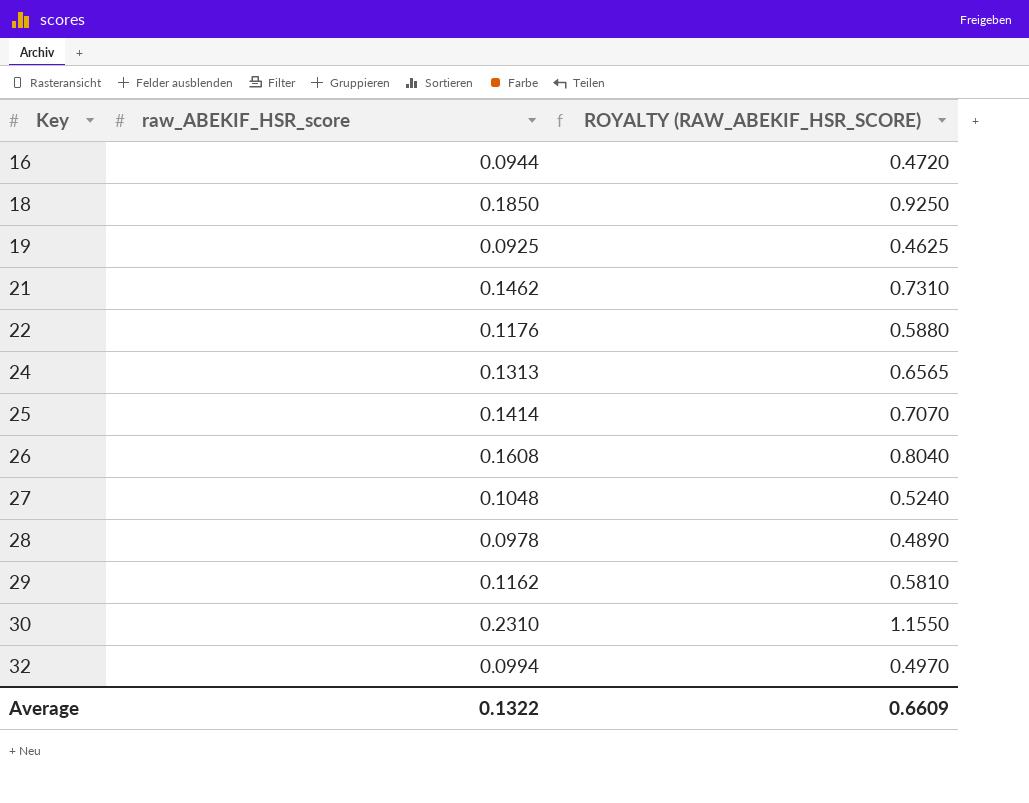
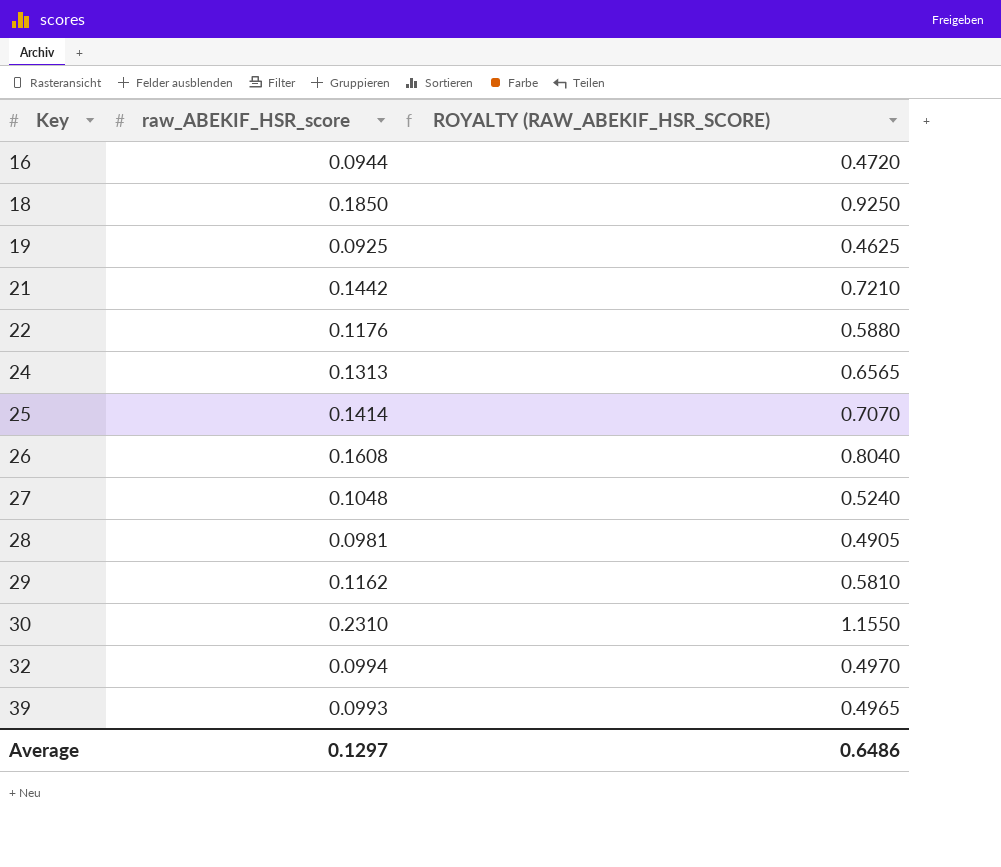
21 | raw_ABEKIF_HSR_score: 0.1462 -> 0.1442
21 | ROYALTY (RAW_ABEKIF_HSR_SCORE): 0.7310 -> 0.7210
28 | raw_ABEKIF_HSR_score: 0.0978 -> 0.0981
28 | ROYALTY (RAW_ABEKIF_HSR_SCORE): 0.4890 -> 0.4905
row 39: none -> 0.0993 | 0.4965
Average | raw_ABEKIF_HSR_score: 0.1322 -> 0.1297
Average | ROYALTY (RAW_ABEKIF_HSR_SCORE): 0.6609 -> 0.6486

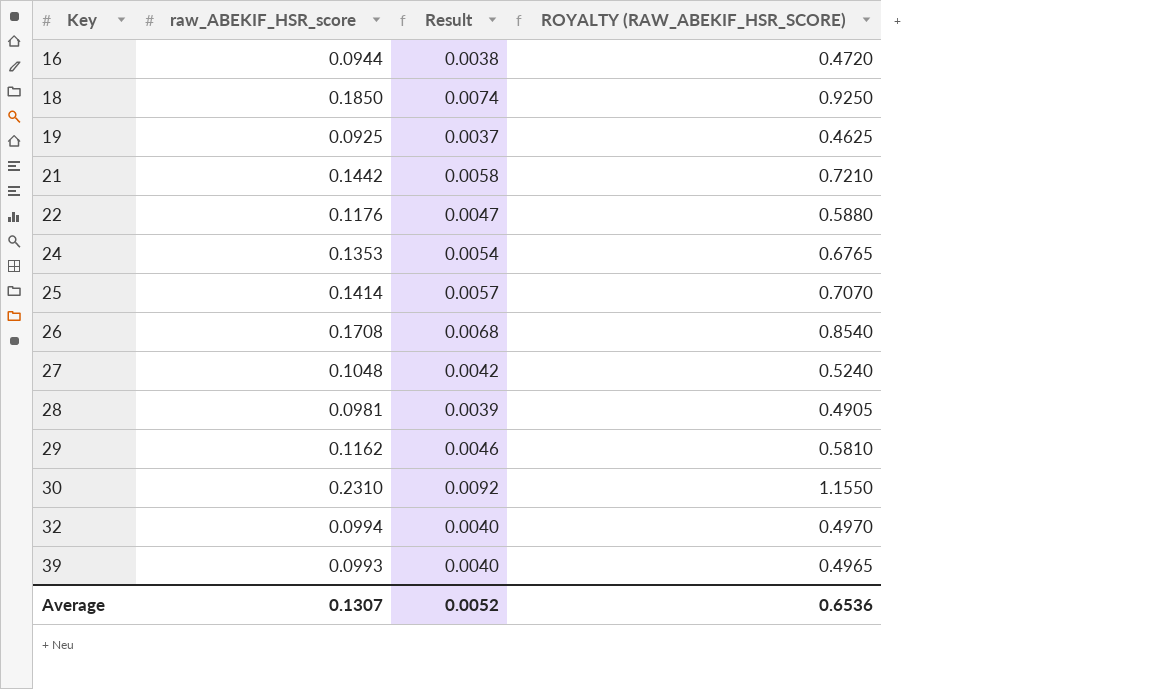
column Result | formula: none -> [raw_ABEKIF_HSR_score] * 0.04
24 | raw_ABEKIF_HSR_score: 0.1313 -> 0.1353
24 | ROYALTY (RAW_ABEKIF_HSR_SCORE): 0.6565 -> 0.6765
26 | raw_ABEKIF_HSR_score: 0.1608 -> 0.1708
26 | ROYALTY (RAW_ABEKIF_HSR_SCORE): 0.8040 -> 0.8540
Average | raw_ABEKIF_HSR_score: 0.1297 -> 0.1307
Average | ROYALTY (RAW_ABEKIF_HSR_SCORE): 0.6486 -> 0.6536

